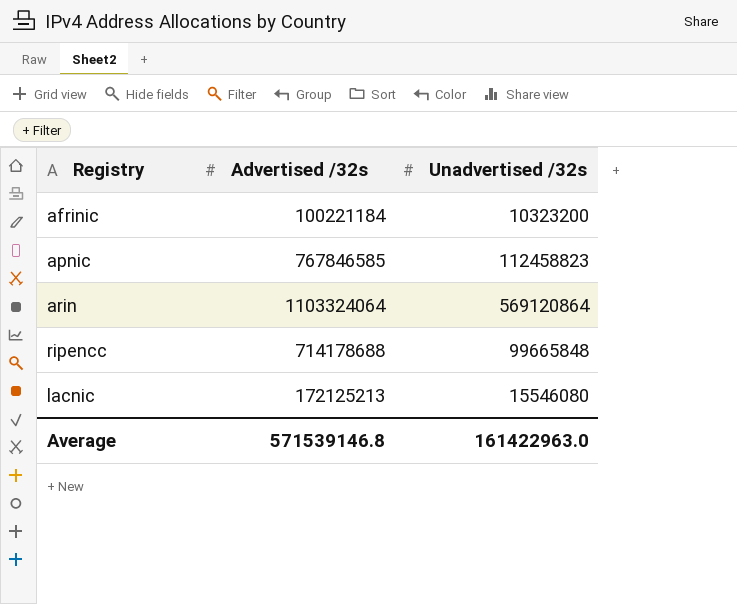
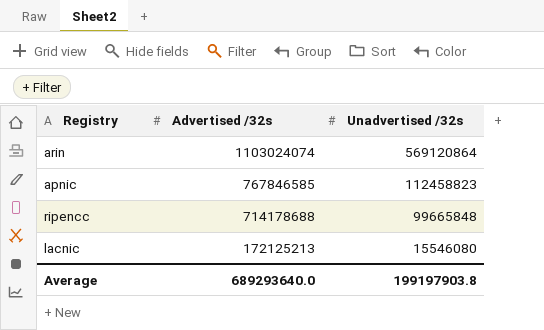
row order: none -> Advertised /32s descending
row afrinic: 100221184 | 10323200 -> none
arin | Advertised /32s: 1103324064 -> 1103024074
Average | Advertised /32s: 571539146.8 -> 689293640.0
Average | Unadvertised /32s: 161422963.0 -> 199197903.8

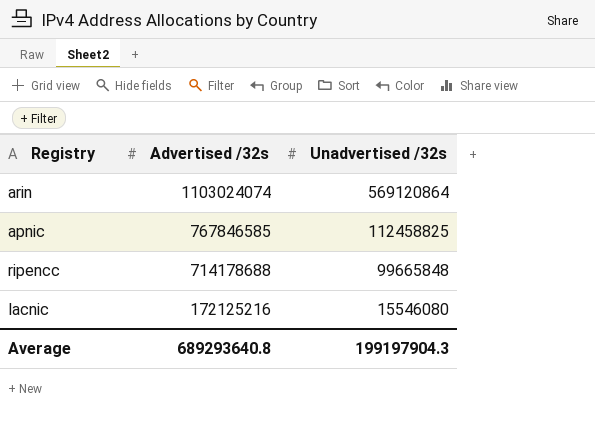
apnic | Unadvertised /32s: 112458823 -> 112458825
lacnic | Advertised /32s: 172125213 -> 172125216
Average | Advertised /32s: 689293640.0 -> 689293640.8
Average | Unadvertised /32s: 199197903.8 -> 199197904.3

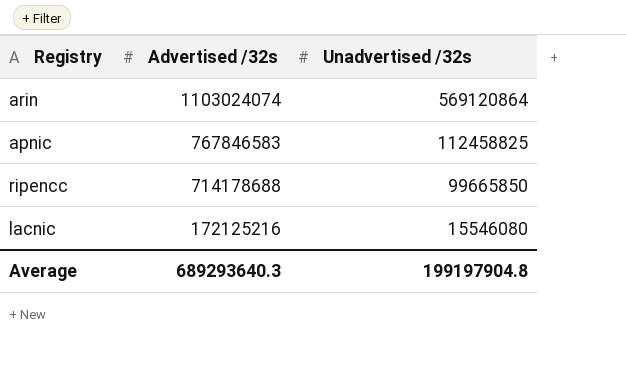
apnic | Advertised /32s: 767846585 -> 767846583
ripencc | Unadvertised /32s: 99665848 -> 99665850
Average | Advertised /32s: 689293640.8 -> 689293640.3
Average | Unadvertised /32s: 199197904.3 -> 199197904.8

